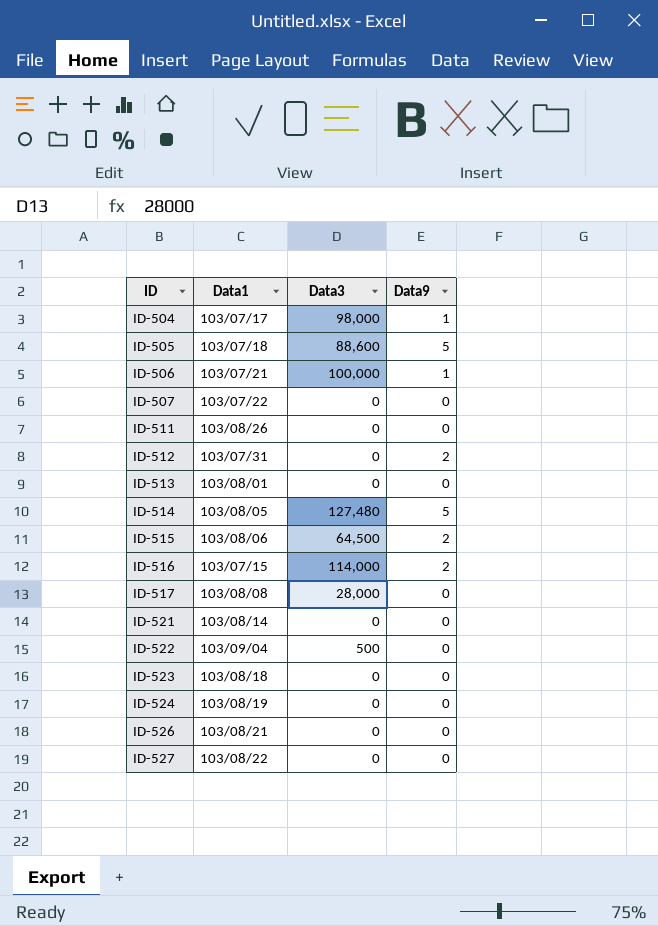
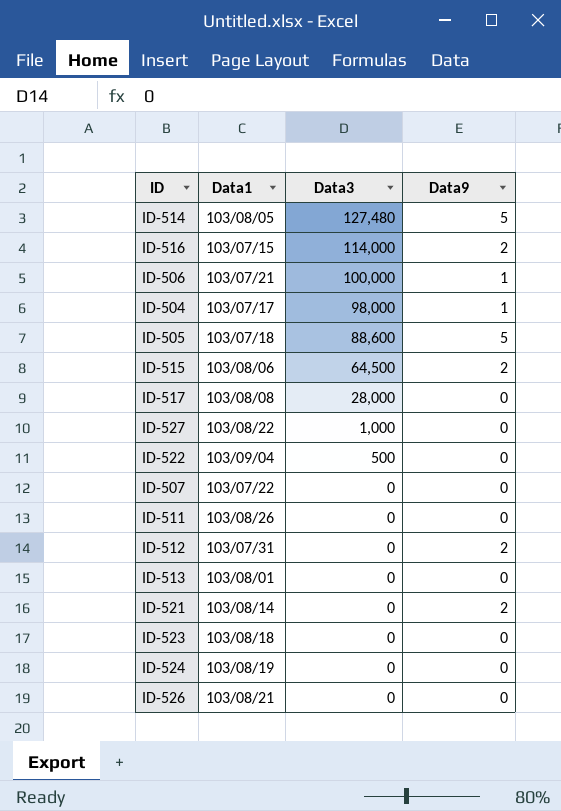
row order: ID ascending -> Data3 descending
ID-527 | Data3: 0 -> 1,000
ID-521 | Data9: 0 -> 2

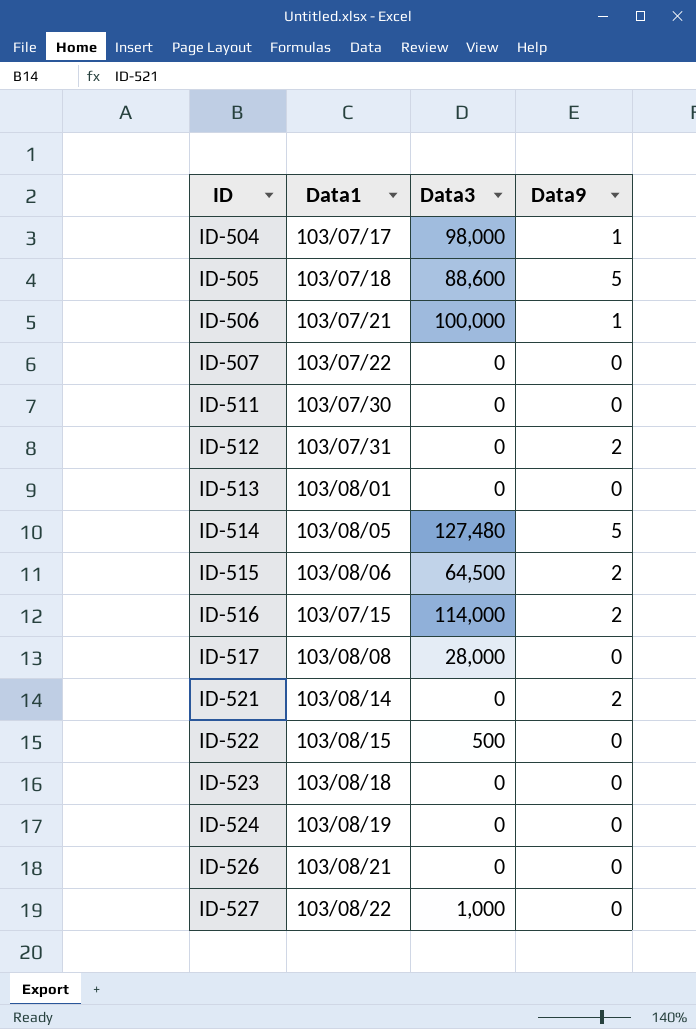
row order: Data3 descending -> ID ascending
ID-511 | Data1: 103/08/26 -> 103/07/30
ID-522 | Data1: 103/09/04 -> 103/08/15

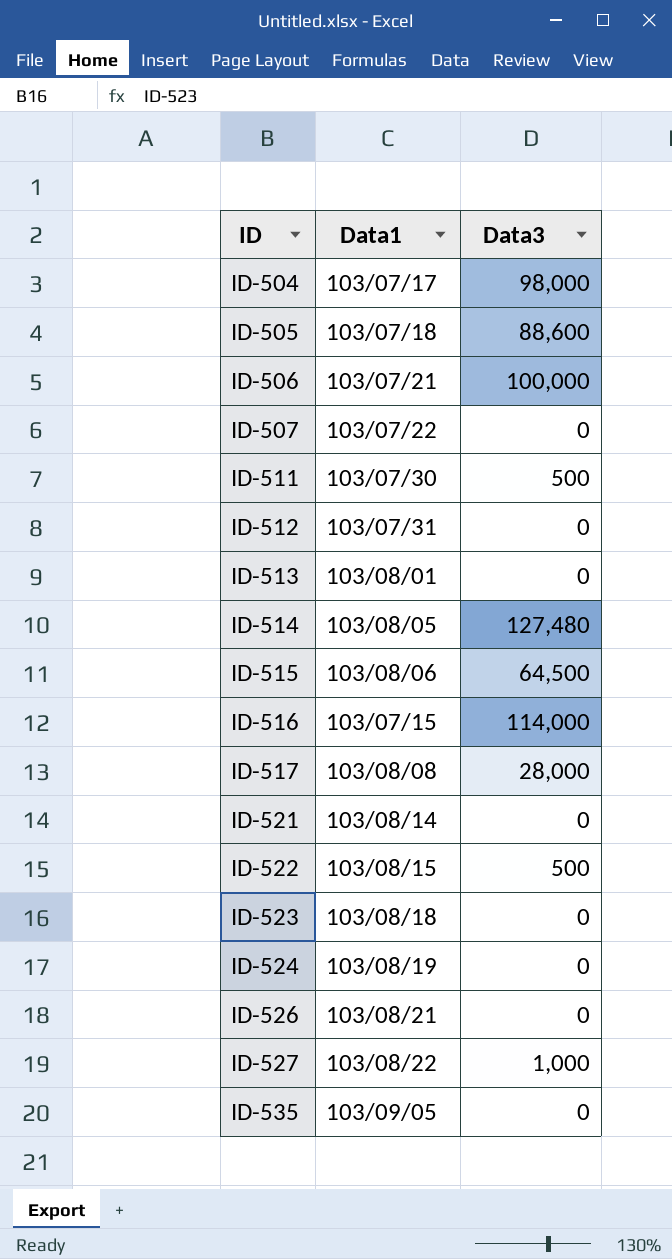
column Data9 | position: 4 -> none
ID-511 | Data3: 0 -> 500
row ID-535: none -> 103/09/05 | 0

